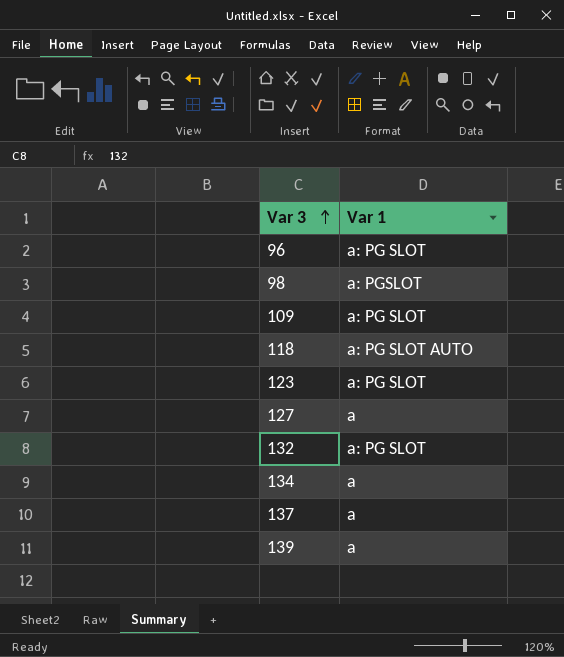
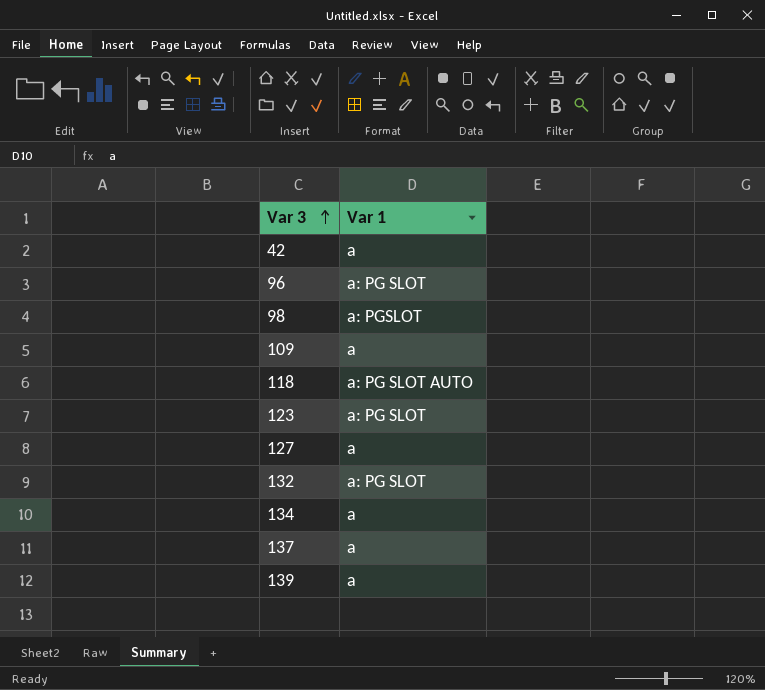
row 42: none -> a
109 | Var 1: a: PG SLOT -> a

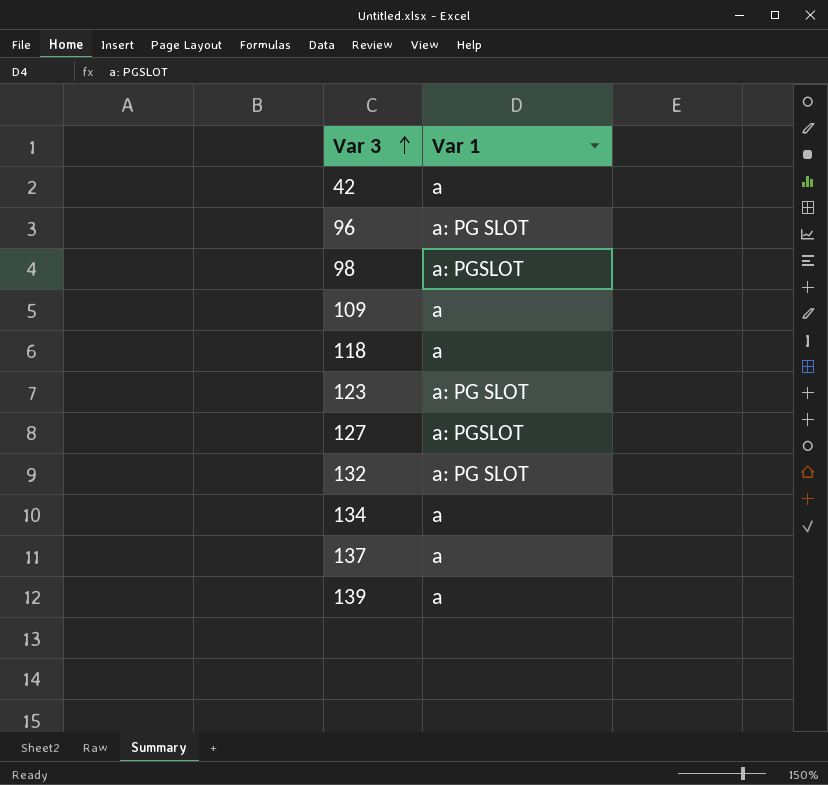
118 | Var 1: a: PG SLOT AUTO -> a
127 | Var 1: a -> a: PGSLOT

